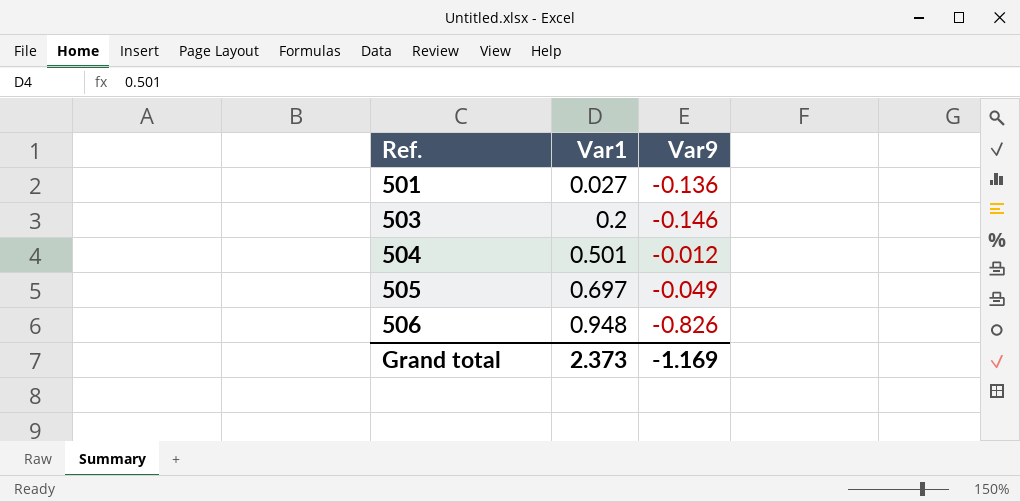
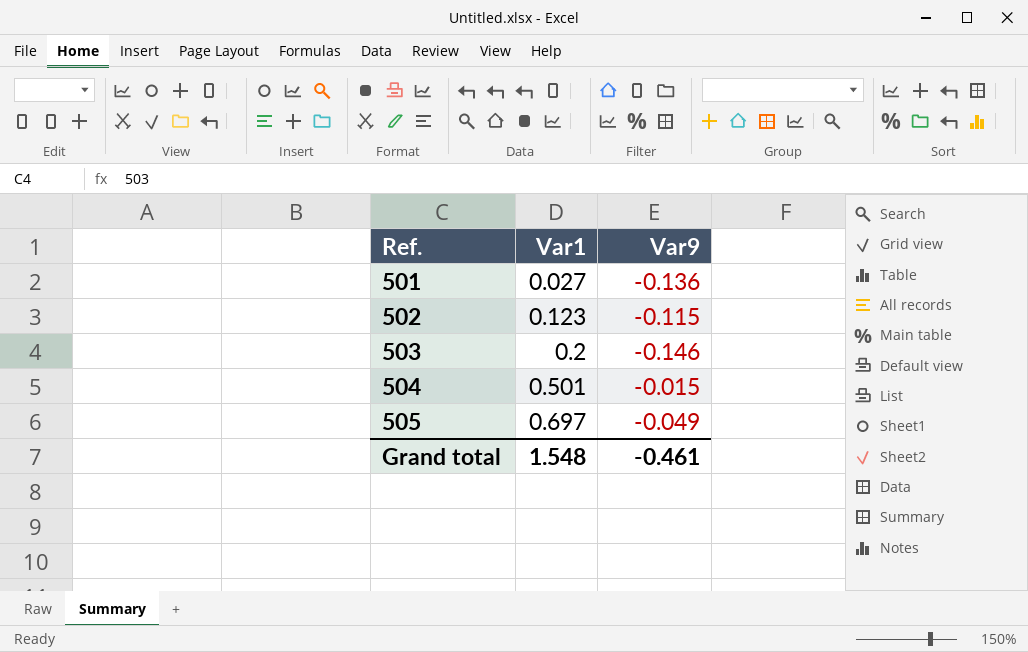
row 506: 0.948 | -0.826 -> none
row 502: none -> 0.123 | -0.115
504 | Var9: -0.012 -> -0.015
Grand total | Var1: 2.373 -> 1.548
Grand total | Var9: -1.169 -> -0.461

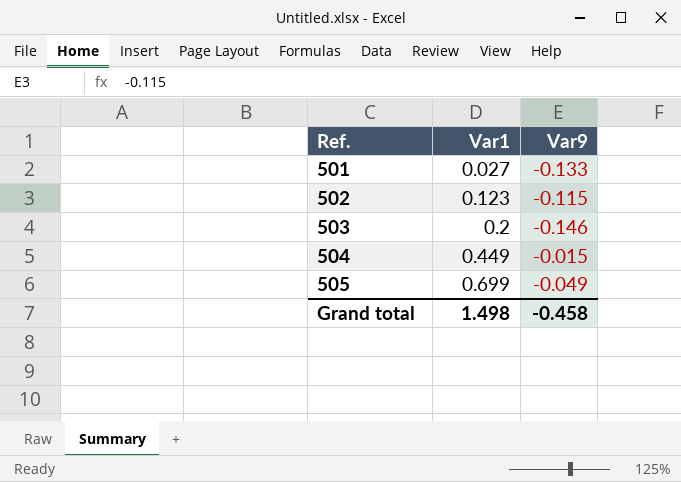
501 | Var9: -0.136 -> -0.133
504 | Var1: 0.501 -> 0.449
505 | Var1: 0.697 -> 0.699
Grand total | Var1: 1.548 -> 1.498
Grand total | Var9: -0.461 -> -0.458

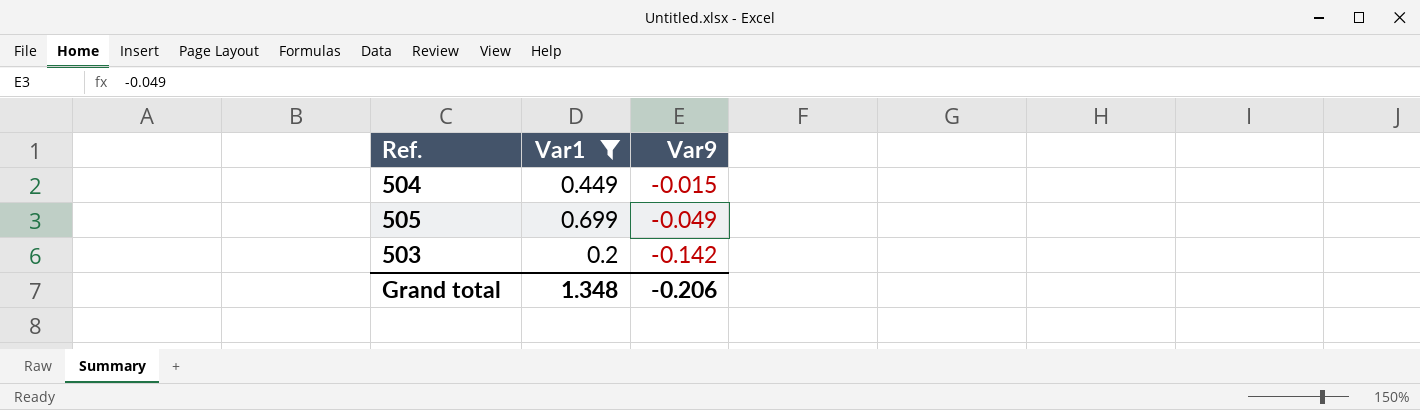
filter: none -> Var1 >= 0.2
row order: Ref. ascending -> Var9 descending
503 | Var9: -0.146 -> -0.142
Grand total | Var1: 1.498 -> 1.348
Grand total | Var9: -0.458 -> -0.206

